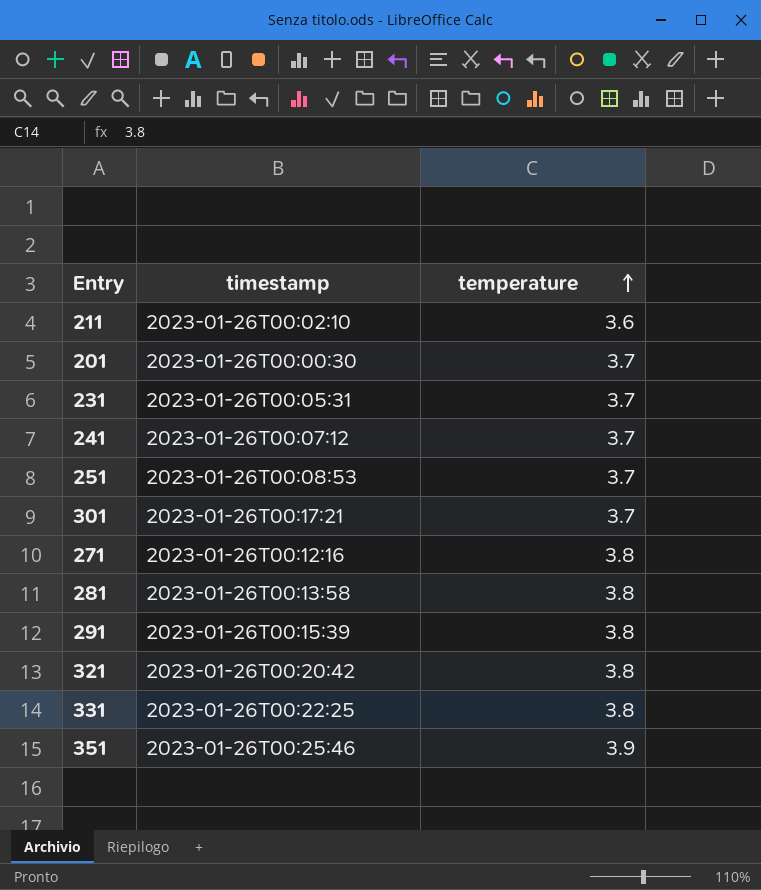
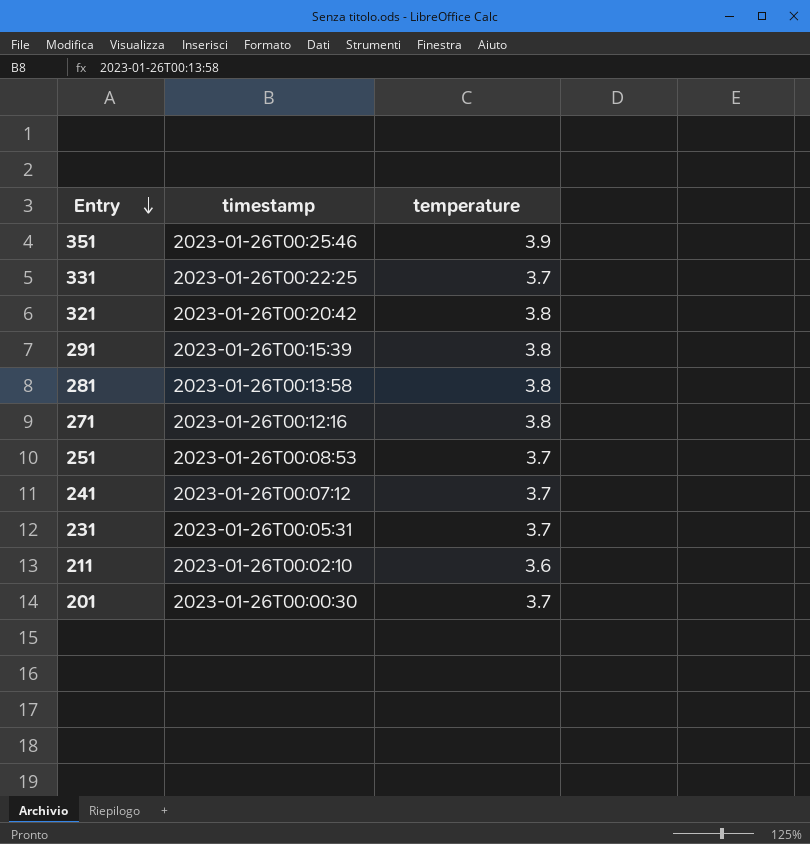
row order: temperature ascending -> Entry descending
row 301: 2023-01-26T00:17:21 | 3.7 -> none
331 | temperature: 3.8 -> 3.7

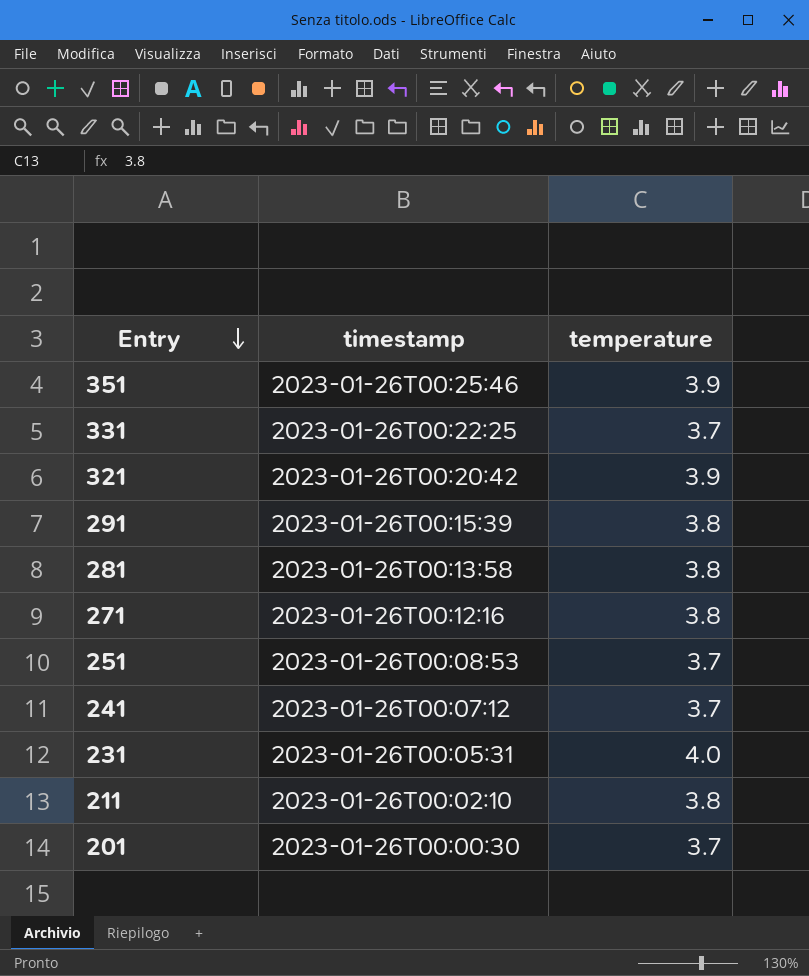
321 | temperature: 3.8 -> 3.9
231 | temperature: 3.7 -> 4.0
211 | temperature: 3.6 -> 3.8

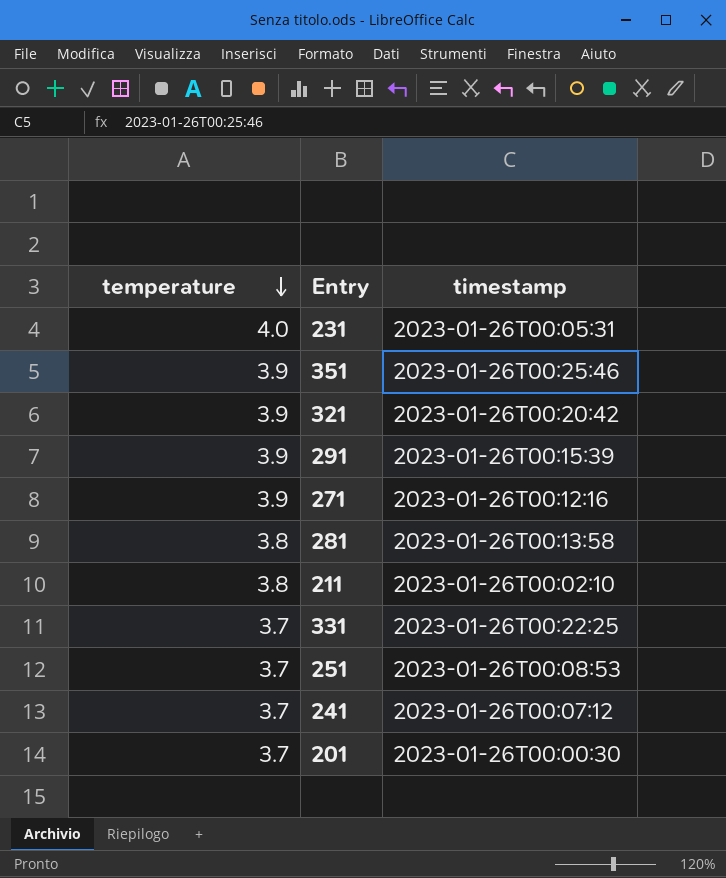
row order: Entry descending -> temperature descending
column temperature | position: 3 -> 1
291 | temperature: 3.8 -> 3.9
271 | temperature: 3.8 -> 3.9

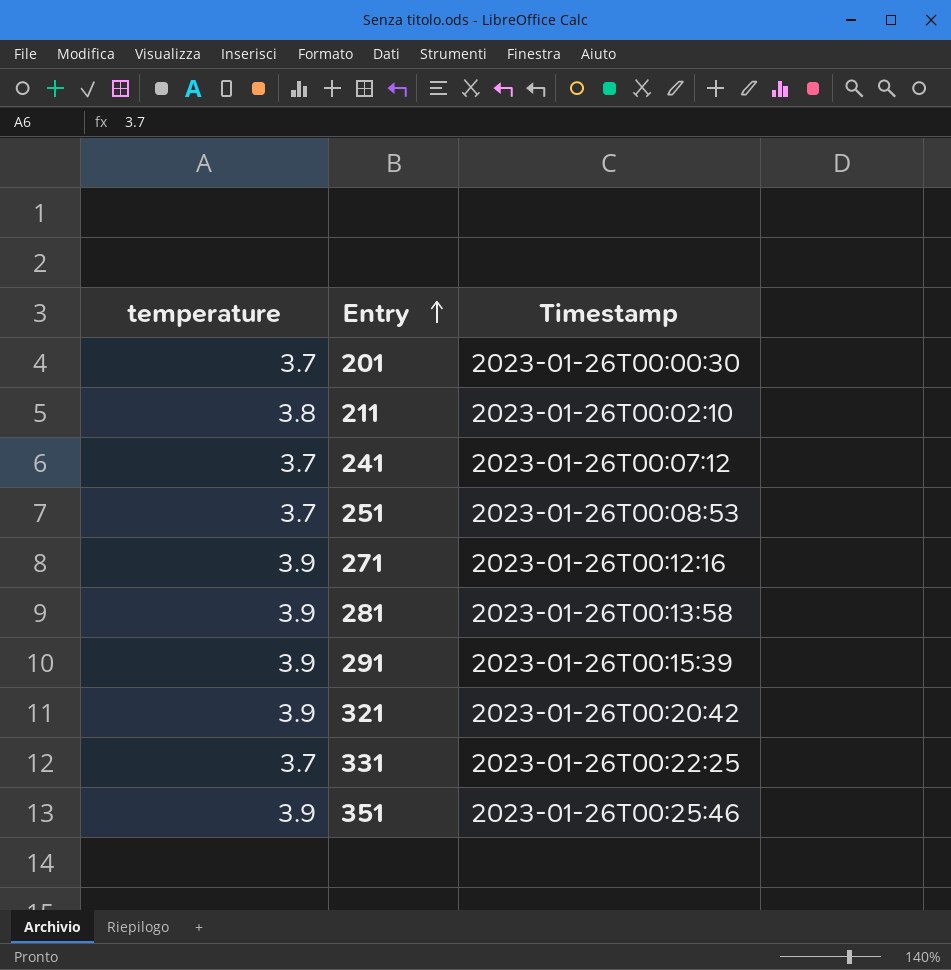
row order: temperature descending -> Entry ascending
column name: timestamp -> Timestamp
row 231: 4.0 | 2023-01-26T00:05:31 -> none
281 | temperature: 3.8 -> 3.9

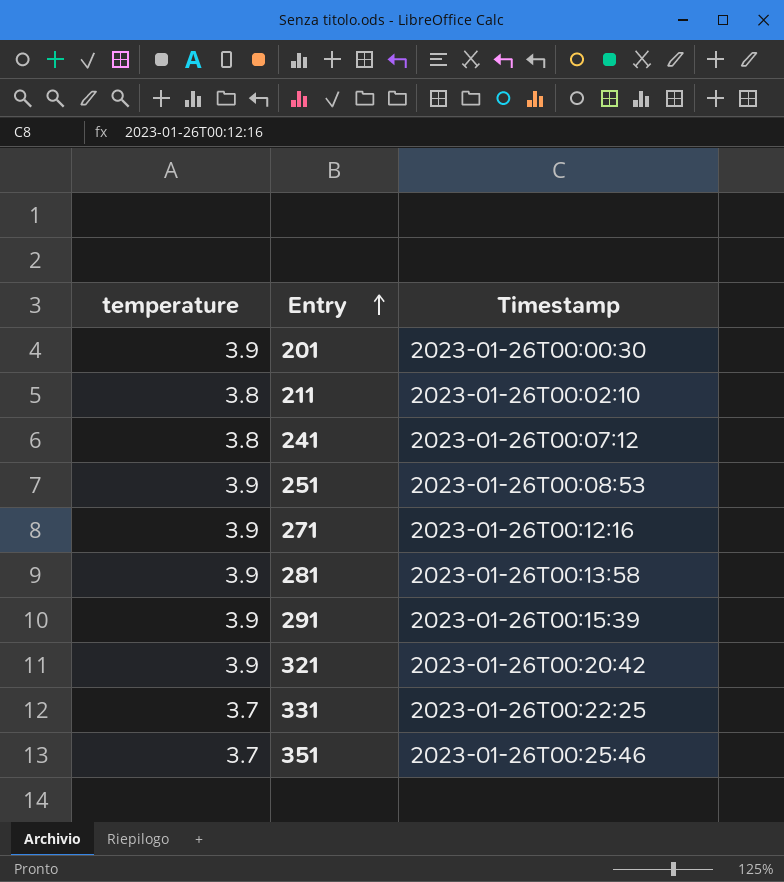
201 | temperature: 3.7 -> 3.9
241 | temperature: 3.7 -> 3.8
251 | temperature: 3.7 -> 3.9
351 | temperature: 3.9 -> 3.7

